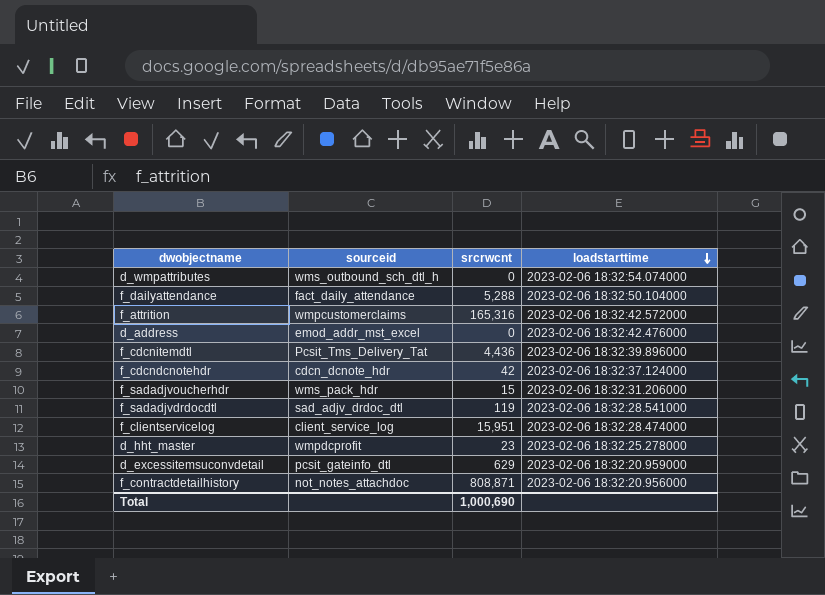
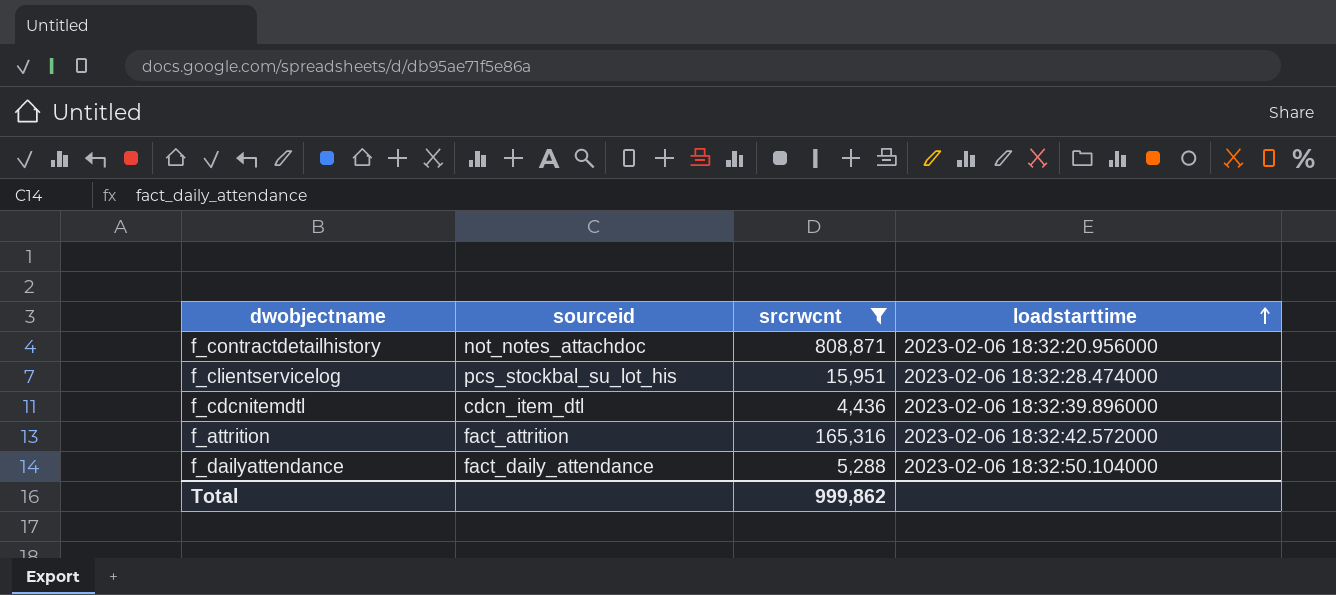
filter: none -> srcrwcnt >= 4,436
row order: loadstarttime descending -> loadstarttime ascending
f_clientservicelog | sourceid: client_service_log -> pcs_stockbal_su_lot_his
f_cdcnitemdtl | sourceid: Pcsit_Tms_Delivery_Tat -> cdcn_item_dtl
f_attrition | sourceid: wmpcustomerclaims -> fact_attrition
Total | srcrwcnt: 1,000,690 -> 999,862

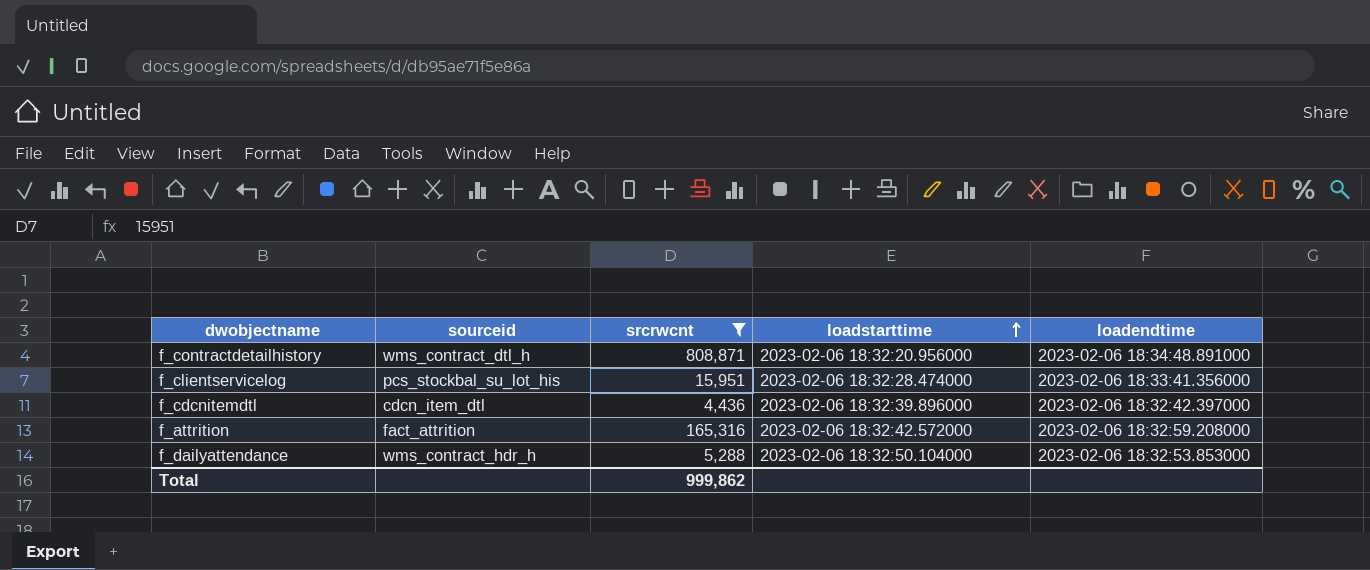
column loadendtime | position: none -> 5
f_contractdetailhistory | sourceid: not_notes_attachdoc -> wms_contract_dtl_h
f_dailyattendance | sourceid: fact_daily_attendance -> wms_contract_hdr_h

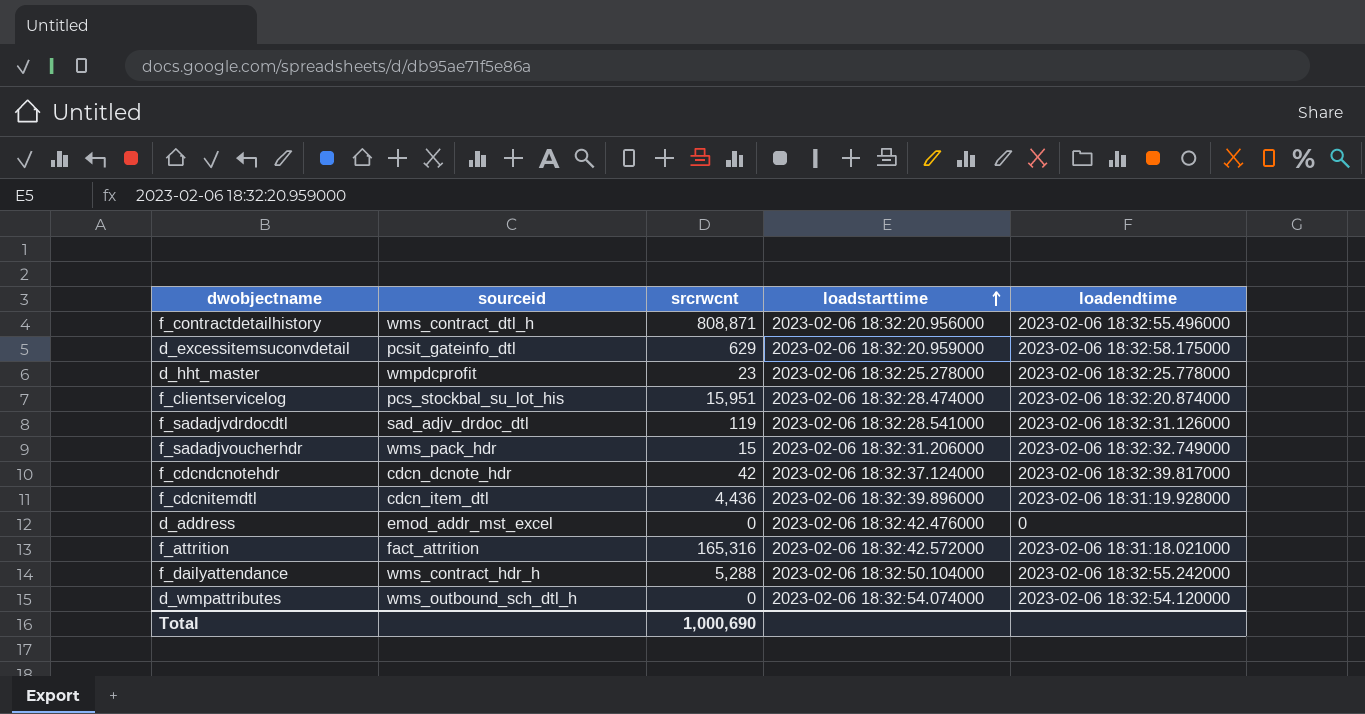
filter: srcrwcnt >= 4,436 -> none
f_contractdetailhistory | loadendtime: 2023-02-06 18:34:48.891000 -> 2023-02-06 18:32:55.496000
f_clientservicelog | loadendtime: 2023-02-06 18:33:41.356000 -> 2023-02-06 18:32:20.874000
f_cdcnitemdtl | loadendtime: 2023-02-06 18:32:42.397000 -> 2023-02-06 18:31:19.928000
f_attrition | loadendtime: 2023-02-06 18:32:59.208000 -> 2023-02-06 18:31:18.021000
f_dailyattendance | loadendtime: 2023-02-06 18:32:53.853000 -> 2023-02-06 18:32:55.242000
Total | srcrwcnt: 999,862 -> 1,000,690

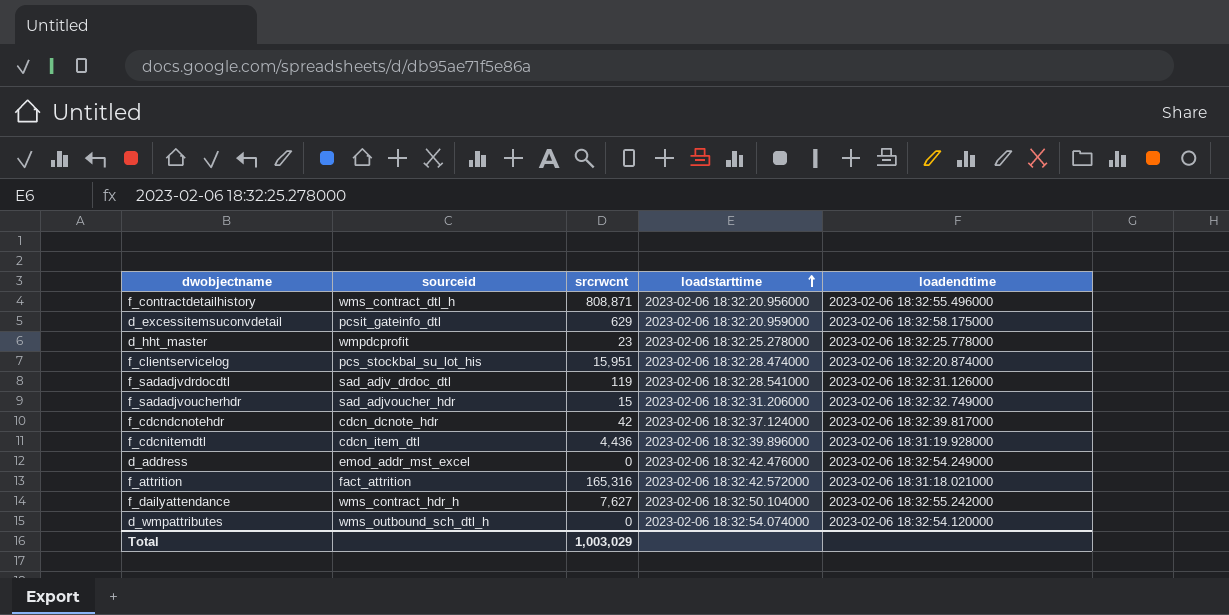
f_sadadjvoucherhdr | sourceid: wms_pack_hdr -> sad_adjvoucher_hdr
d_address | loadendtime: 0 -> 2023-02-06 18:32:54.249000
f_dailyattendance | srcrwcnt: 5,288 -> 7,627
Total | srcrwcnt: 1,000,690 -> 1,003,029

